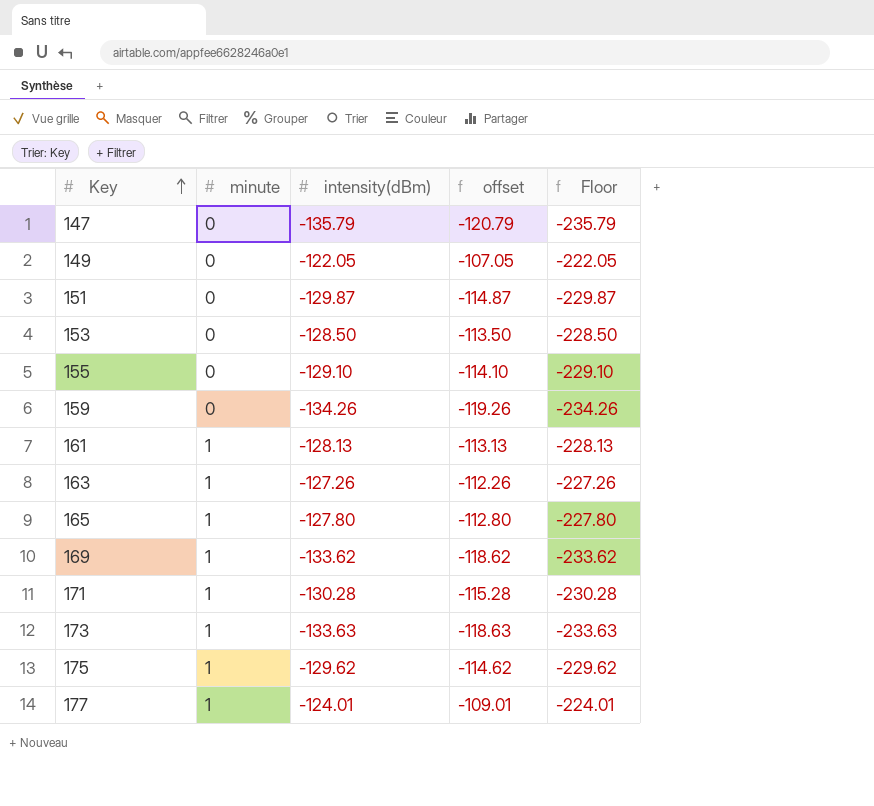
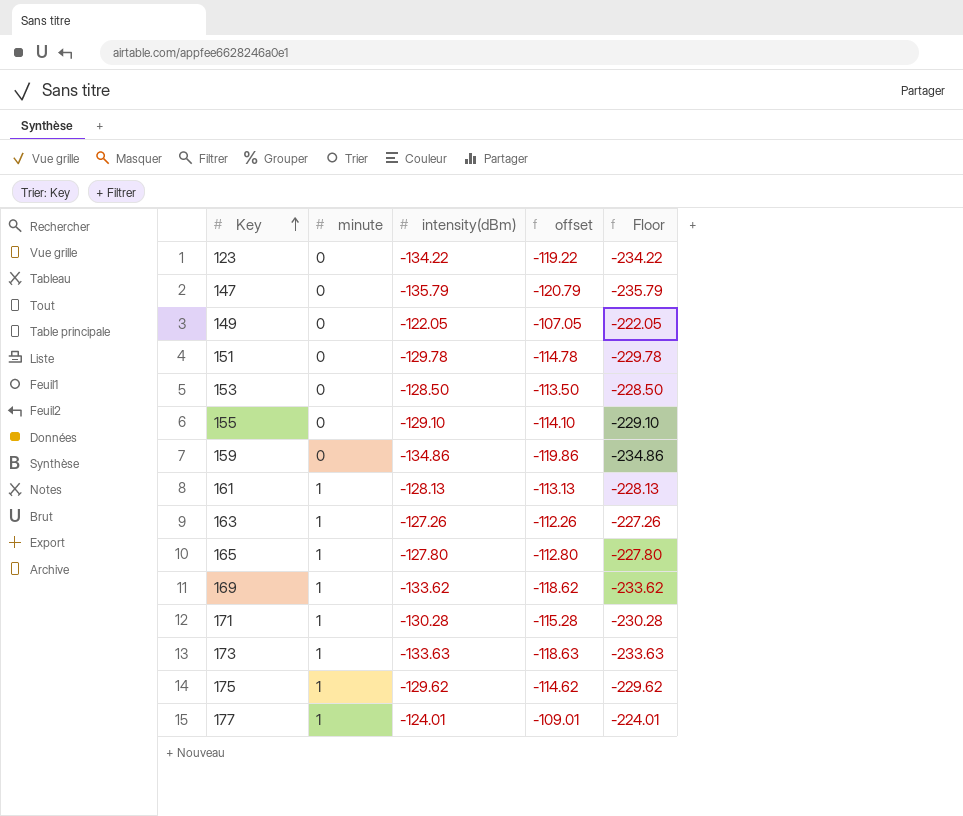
row 123: none -> 0 | -134.22 | -119.22 | -234.22
151 | intensity(dBm): -129.87 -> -129.78
151 | offset: -114.87 -> -114.78
151 | Floor: -229.87 -> -229.78
159 | intensity(dBm): -134.26 -> -134.86
159 | offset: -119.26 -> -119.86
159 | Floor: -234.26 -> -234.86

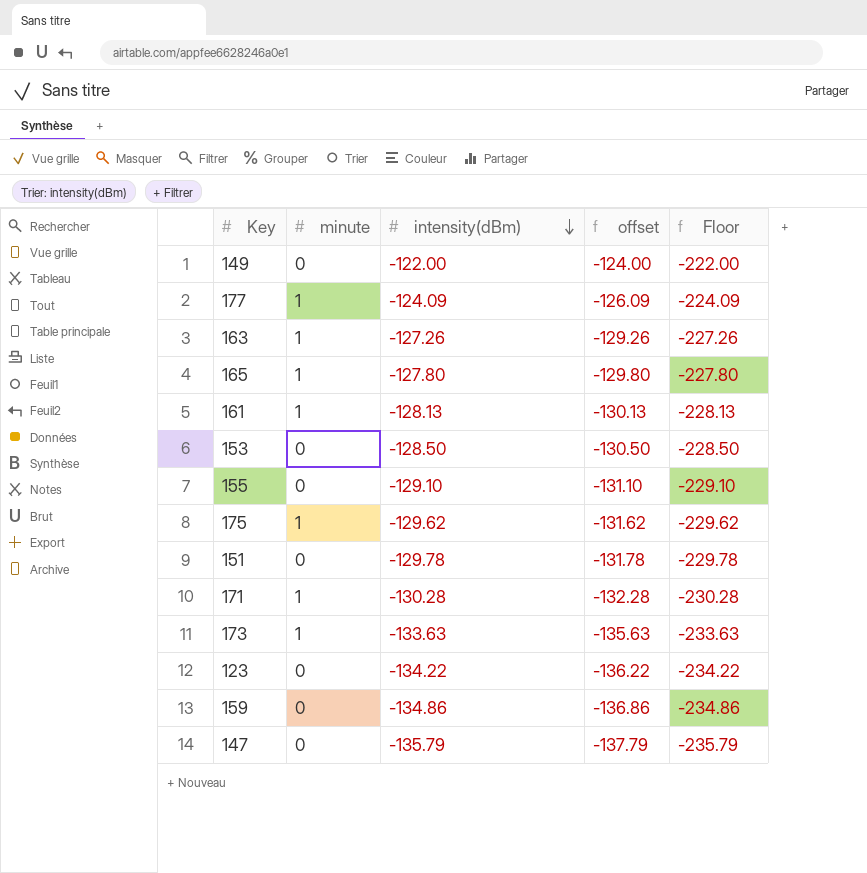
row order: Key ascending -> intensity(dBm) descending
column offset | formula: [intensity(dBm)] + 15 -> [intensity(dBm)] - 2
row 169: 1 | -133.62 | -118.62 | -233.62 -> none
149 | intensity(dBm): -122.05 -> -122.00
149 | Floor: -222.05 -> -222.00
177 | intensity(dBm): -124.01 -> -124.09
177 | Floor: -224.01 -> -224.09

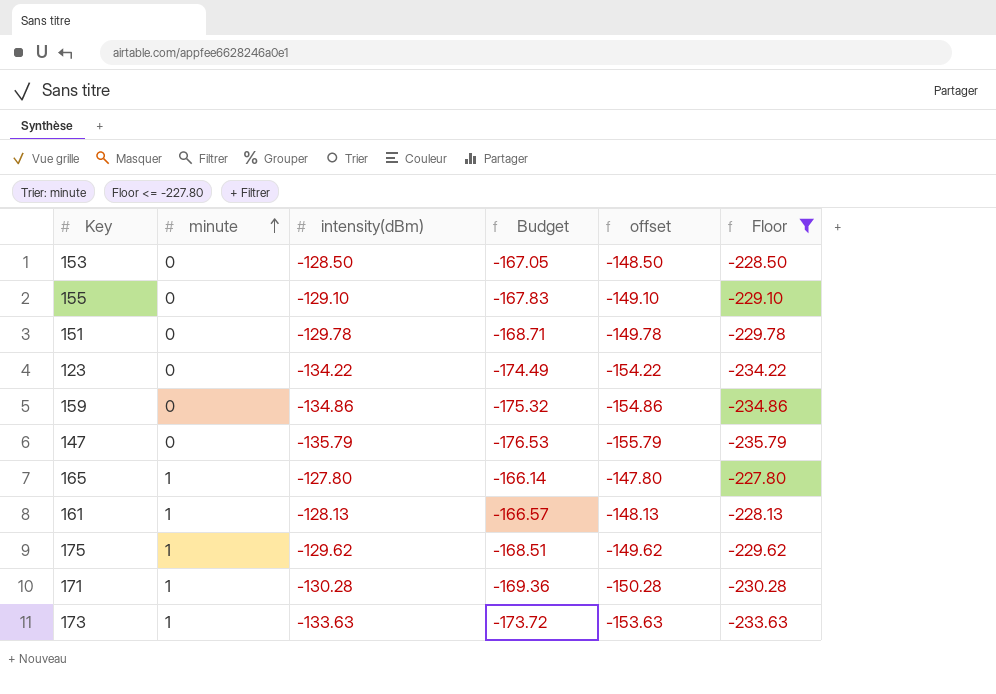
filter: none -> Floor <= -227.80
row order: intensity(dBm) descending -> minute ascending
column Budget | formula: none -> [intensity(dBm)] * 1.3
column offset | formula: [intensity(dBm)] - 2 -> [intensity(dBm)] - 20

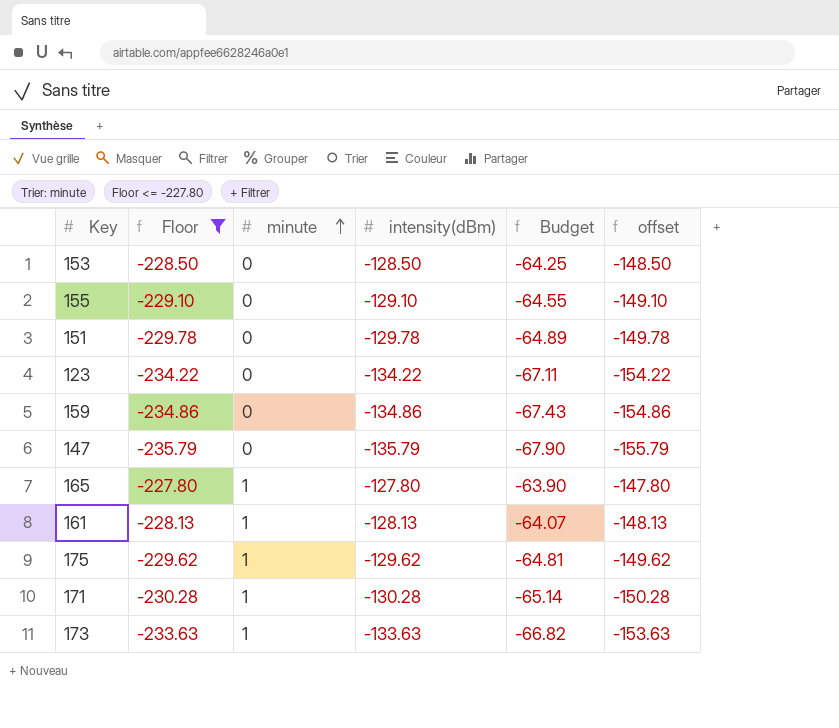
column Floor | position: 6 -> 2
column Budget | formula: [intensity(dBm)] * 1.3 -> [intensity(dBm)] * 0.5

